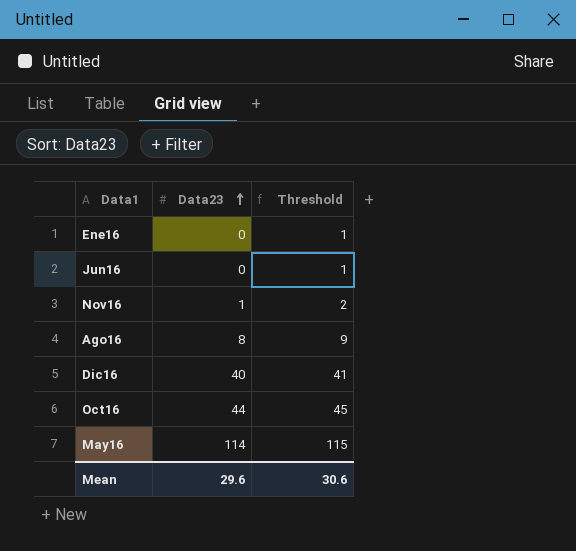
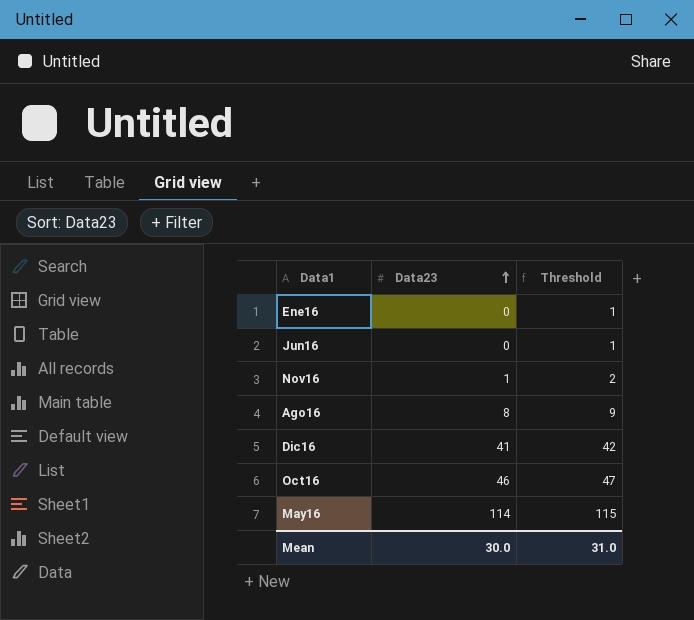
Dic16 | Data23: 40 -> 41
Dic16 | Threshold: 41 -> 42
Oct16 | Data23: 44 -> 46
Oct16 | Threshold: 45 -> 47
Mean | Data23: 29.6 -> 30.0
Mean | Threshold: 30.6 -> 31.0

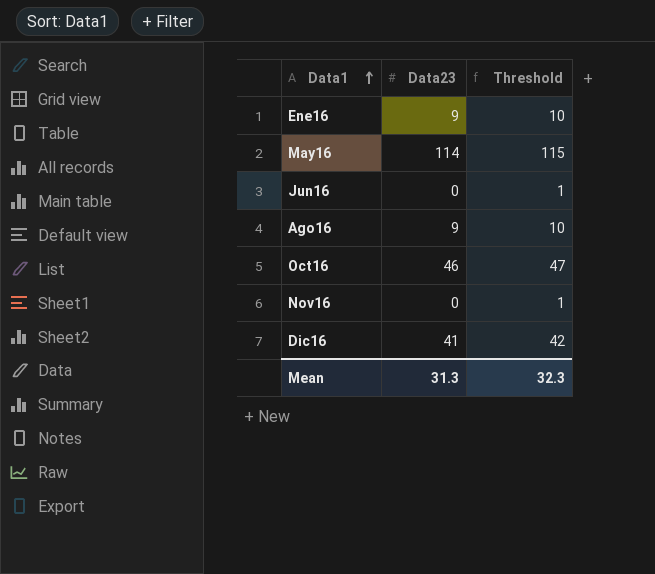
row order: Data23 ascending -> Data1 ascending
Ene16 | Data23: 0 -> 9
Ene16 | Threshold: 1 -> 10
Ago16 | Data23: 8 -> 9
Ago16 | Threshold: 9 -> 10
Nov16 | Data23: 1 -> 0
Nov16 | Threshold: 2 -> 1
Mean | Data23: 30.0 -> 31.3
Mean | Threshold: 31.0 -> 32.3

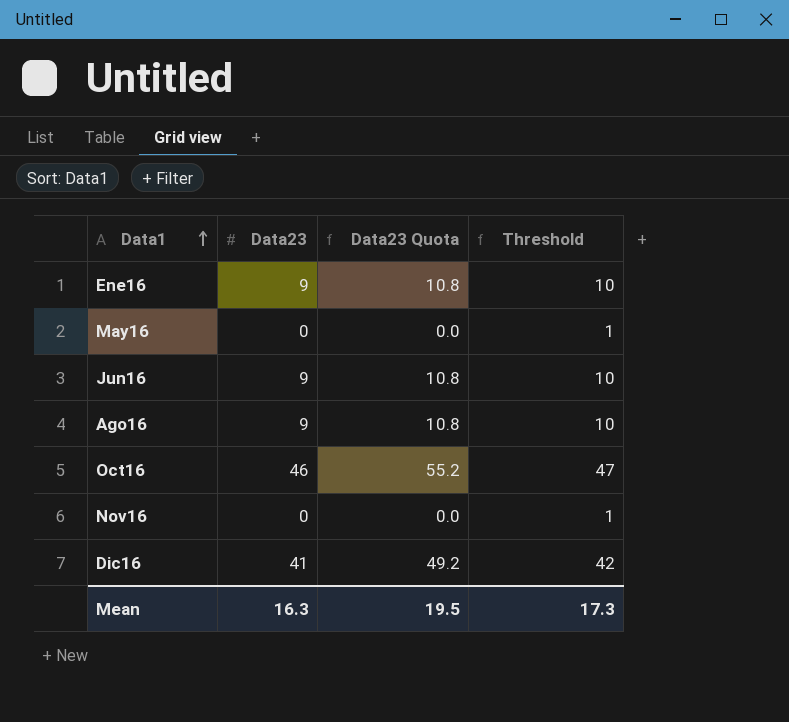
column Data23 Quota | formula: none -> [Data23] * 1.2
May16 | Data23: 114 -> 0
May16 | Threshold: 115 -> 1
Jun16 | Data23: 0 -> 9
Jun16 | Threshold: 1 -> 10
Mean | Data23: 31.3 -> 16.3
Mean | Threshold: 32.3 -> 17.3

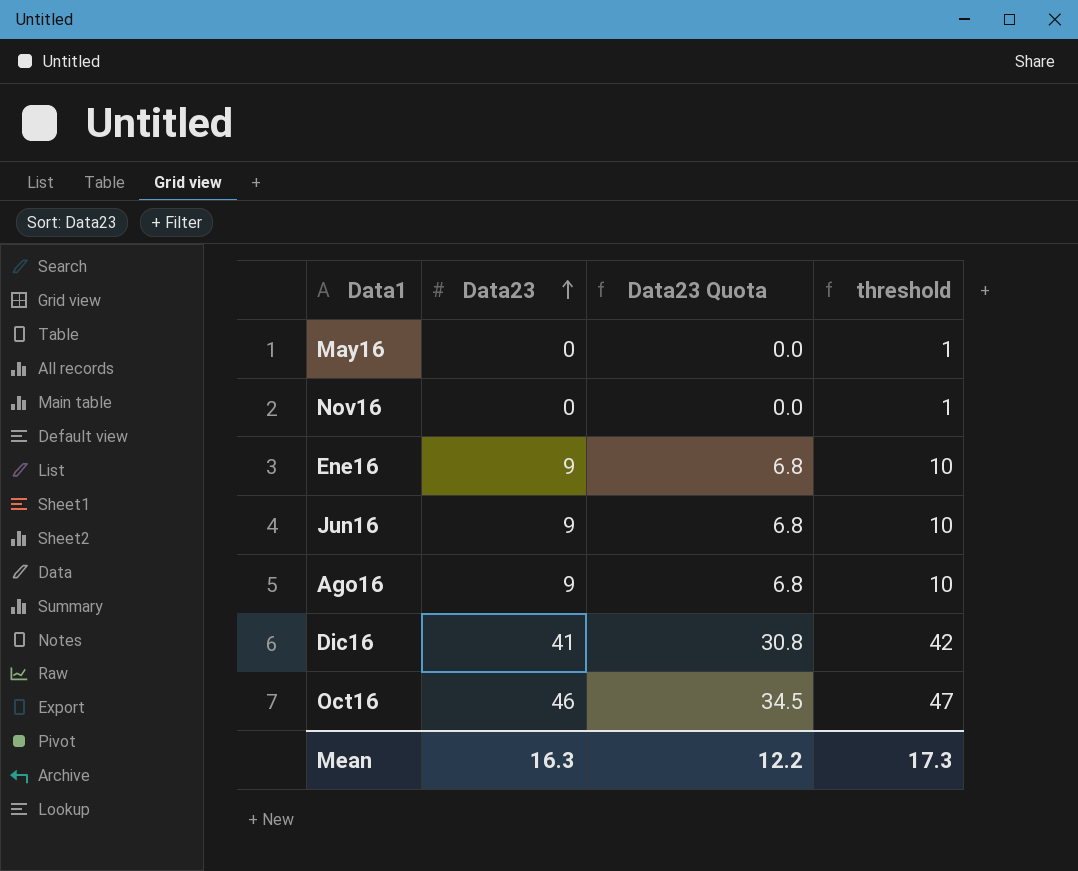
row order: Data1 ascending -> Data23 ascending
column Data23 Quota | formula: [Data23] * 1.2 -> [Data23] * 0.75
column name: Threshold -> threshold
Mean | Data23 Quota: 19.5 -> 12.2

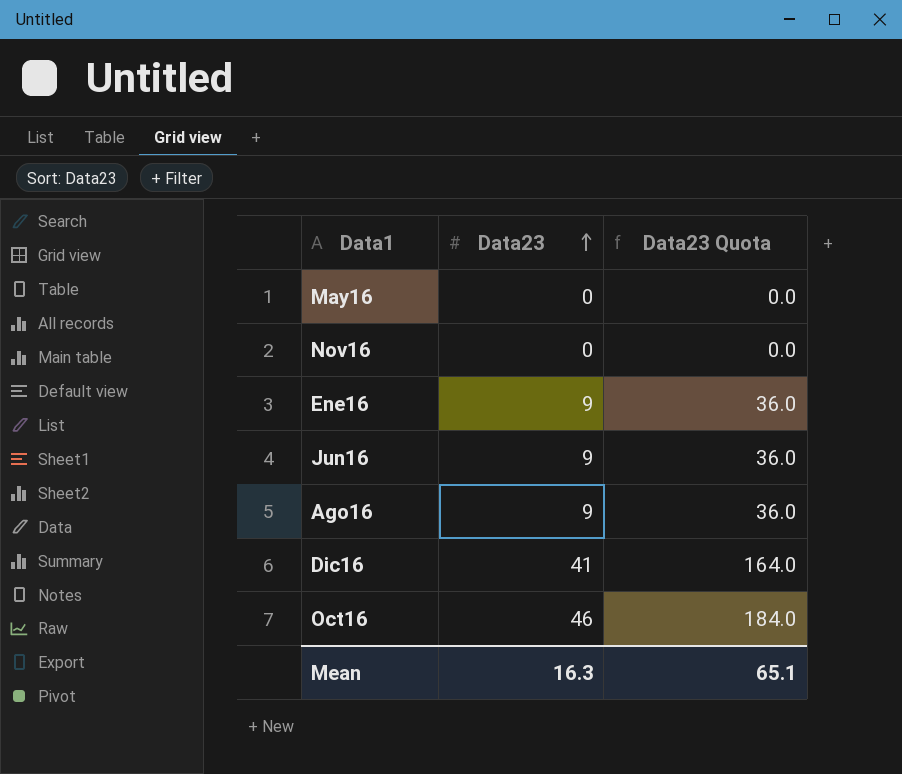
column threshold | formula: [Data23] + 1 -> none
column Data23 Quota | formula: [Data23] * 0.75 -> [Data23] * 4
Mean | Data23 Quota: 12.2 -> 65.1

